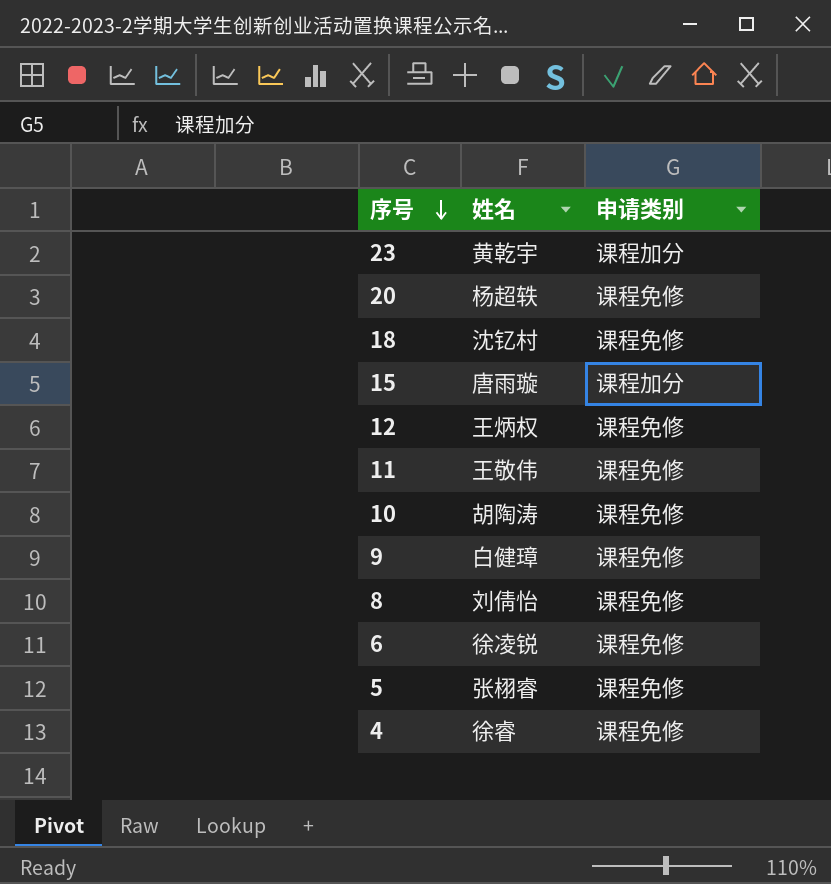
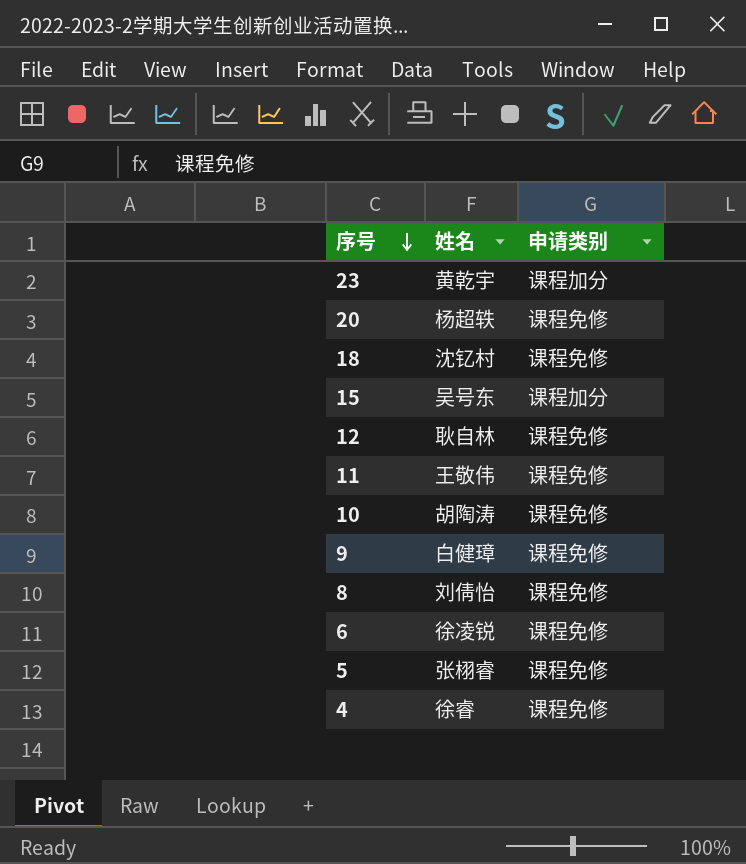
15 | 姓名: 唐雨璇 -> 吴号东
12 | 姓名: 王炳权 -> 耿自林

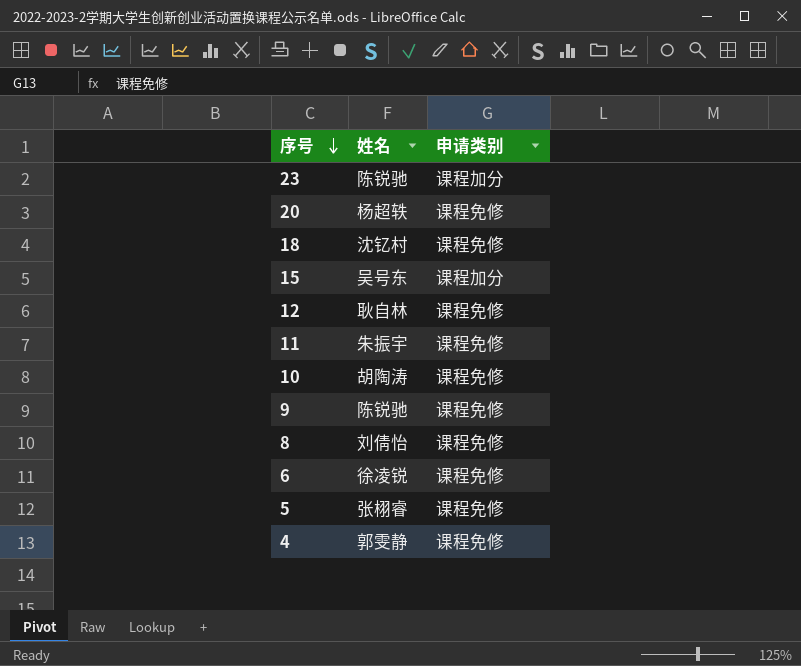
23 | 姓名: 黄乾宇 -> 陈锐驰
11 | 姓名: 王敬伟 -> 朱振宇
9 | 姓名: 白健璋 -> 陈锐驰
4 | 姓名: 徐睿 -> 郭雯静

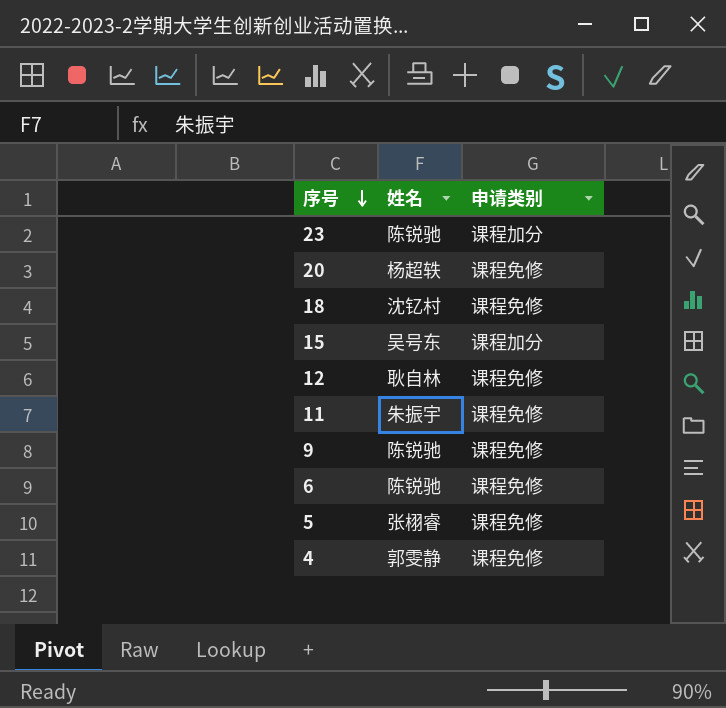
row 10: 胡陶涛 | 课程免修 -> none
row 8: 刘倩怡 | 课程免修 -> none
6 | 姓名: 徐凌锐 -> 陈锐驰

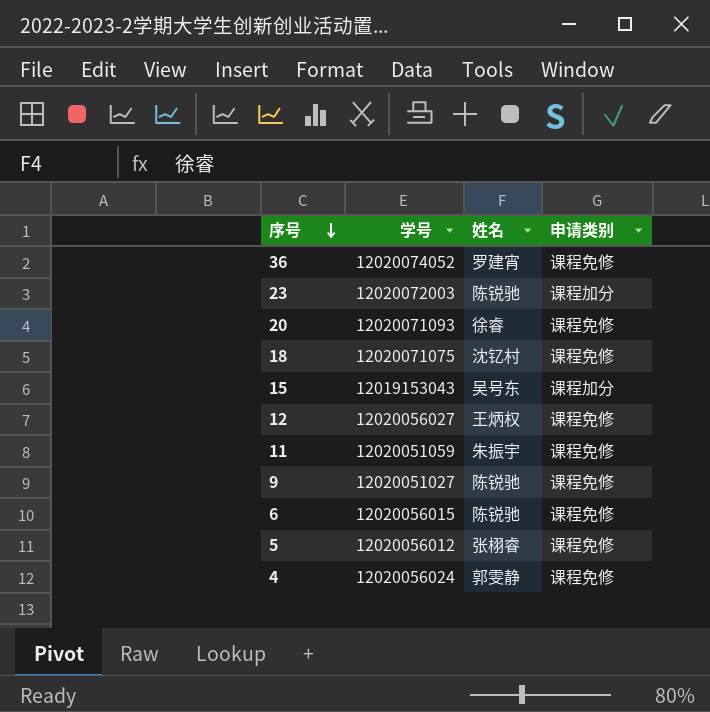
column 学号 | position: none -> 2
row 36: none -> 12020074052 | 罗建宵 | 课程免修
20 | 姓名: 杨超轶 -> 徐睿
12 | 姓名: 耿自林 -> 王炳权

